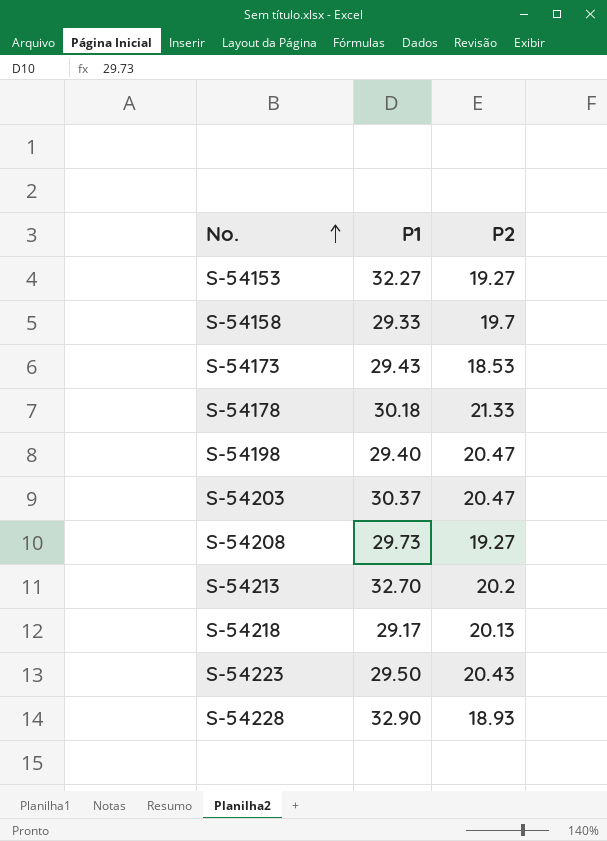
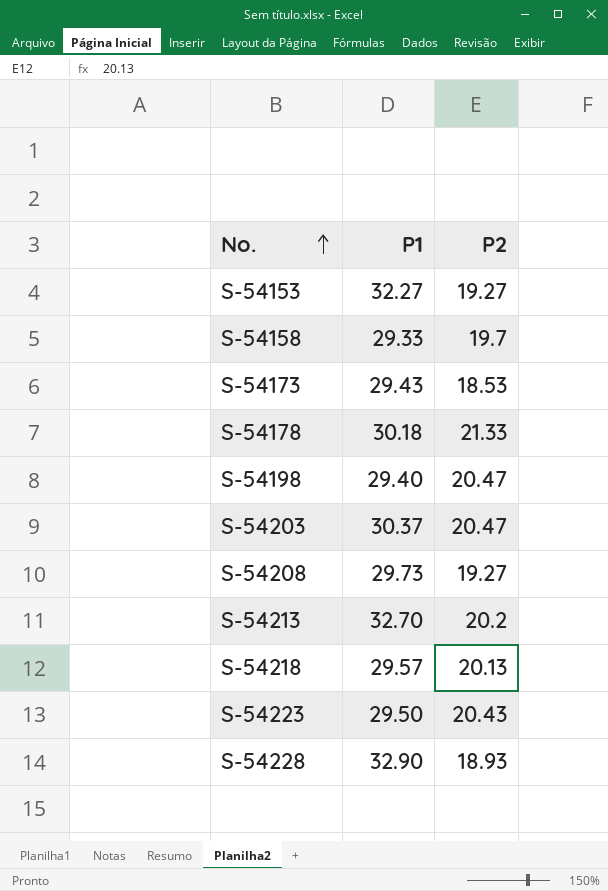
S-54218 | P1: 29.17 -> 29.57

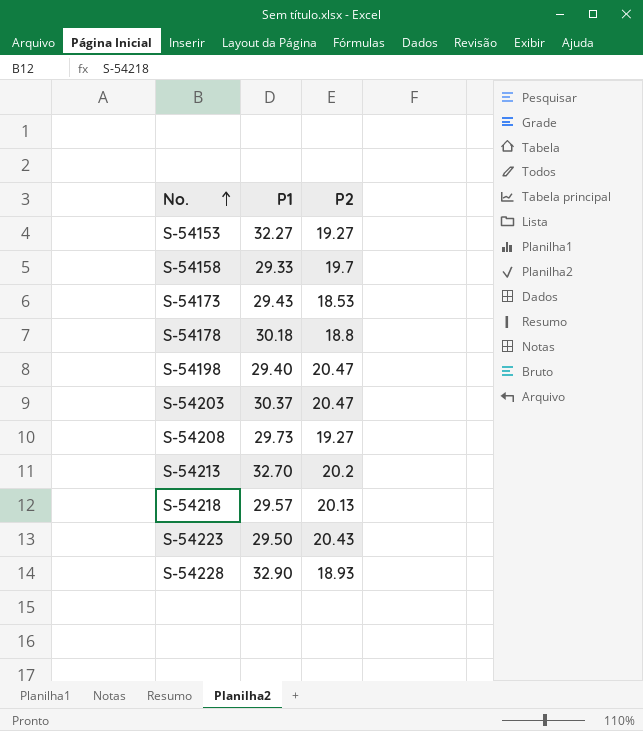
S-54178 | P2: 21.33 -> 18.8

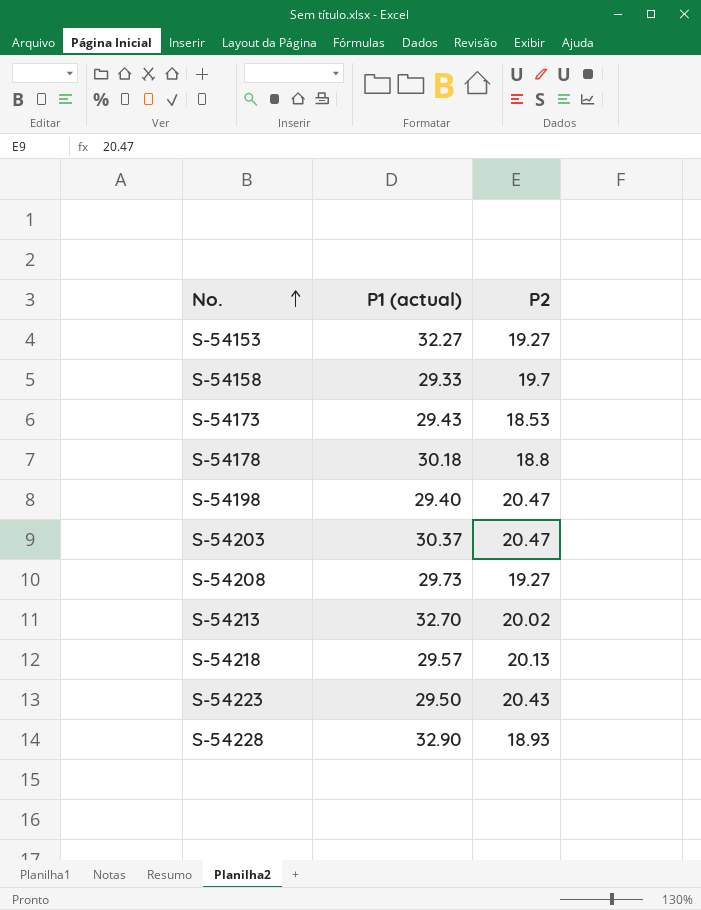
column name: P1 -> P1 (actual)
S-54213 | P2: 20.2 -> 20.02

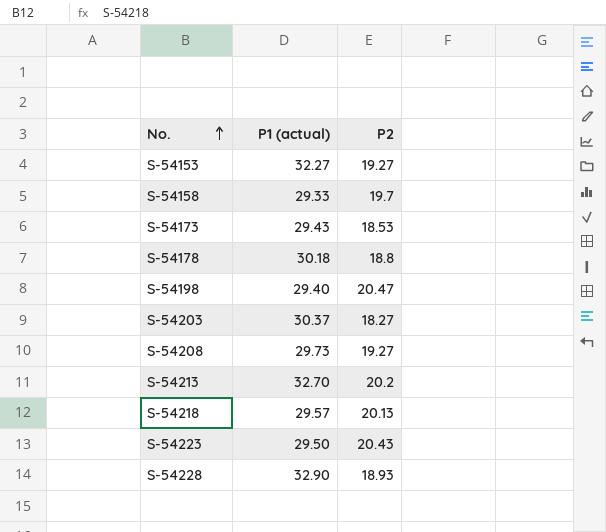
S-54203 | P2: 20.47 -> 18.27
S-54213 | P2: 20.02 -> 20.2

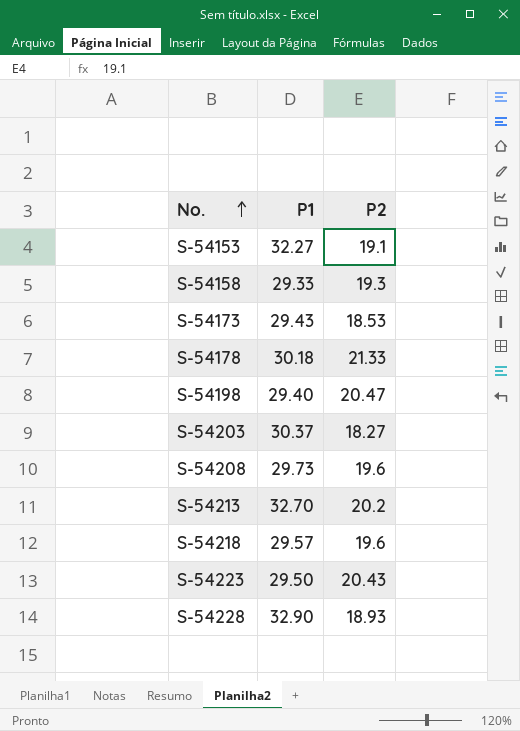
column name: P1 (actual) -> P1
S-54153 | P2: 19.27 -> 19.1
S-54158 | P2: 19.7 -> 19.3
S-54178 | P2: 18.8 -> 21.33
S-54208 | P2: 19.27 -> 19.6
S-54218 | P2: 20.13 -> 19.6

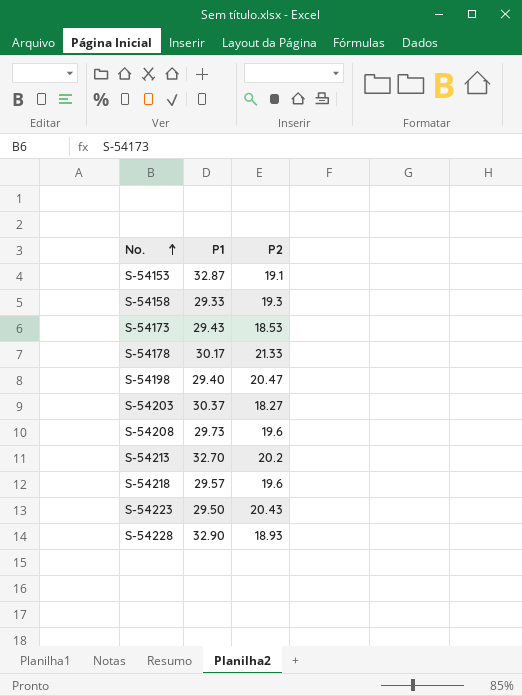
S-54153 | P1: 32.27 -> 32.87
S-54178 | P1: 30.18 -> 30.17

